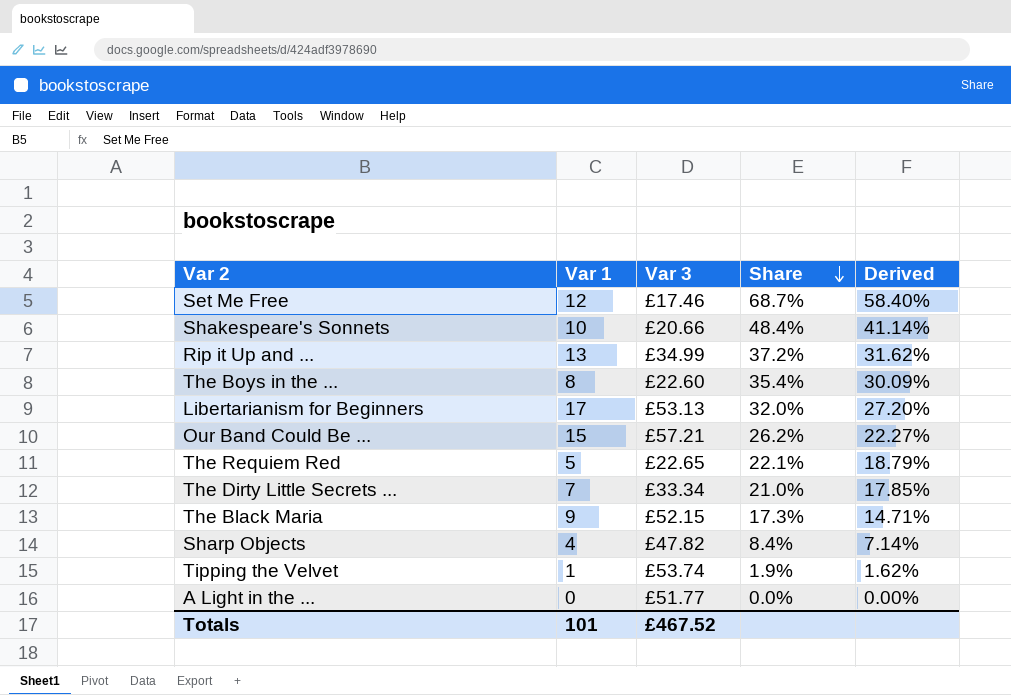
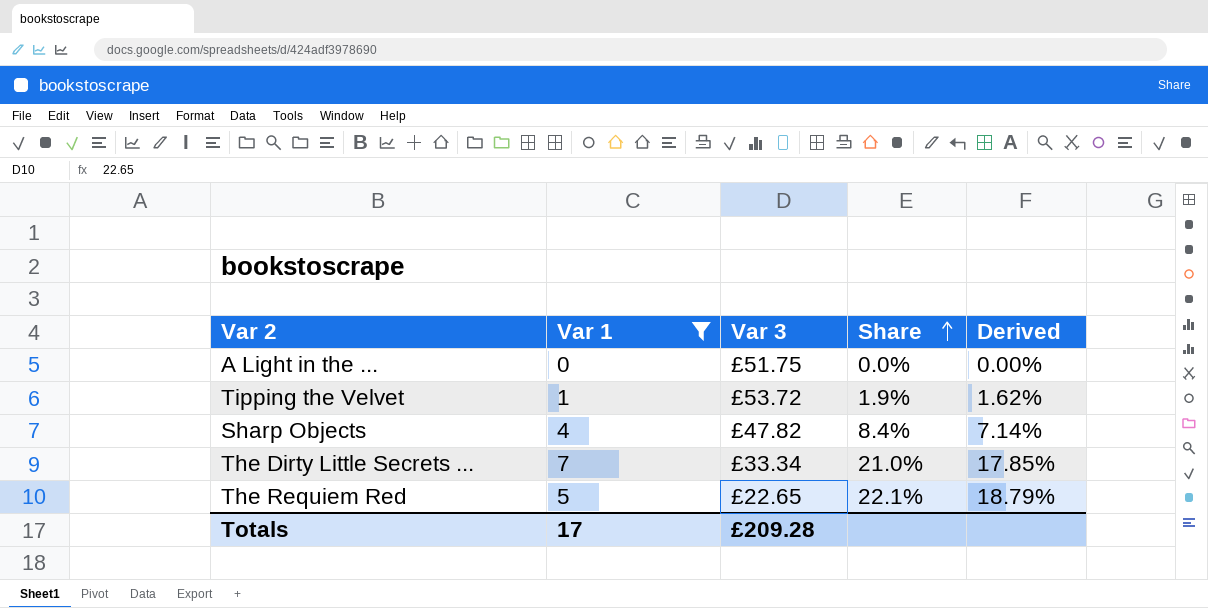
filter: none -> Var 1 <= 7
row order: Share descending -> Share ascending
A Light in the ... | Var 3: £51.77 -> £51.75
Tipping the Velvet | Var 3: £53.74 -> £53.72
Totals | Var 1: 101 -> 17
Totals | Var 3: £467.52 -> £209.28

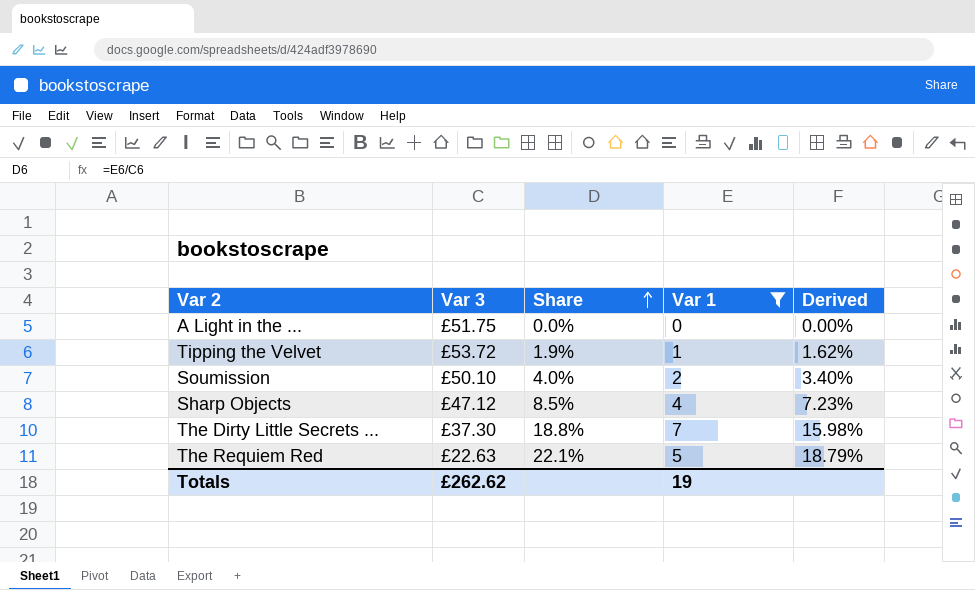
column Var 1 | position: 2 -> 4
row Soumission: none -> £50.10 | 4.0% | 2 | 3.40%
Sharp Objects | Var 3: £47.82 -> £47.12
Sharp Objects | Share: 8.4% -> 8.5%
Sharp Objects | Derived: 7.14% -> 7.23%
The Dirty Little Secrets ... | Var 3: £33.34 -> £37.30
The Dirty Little Secrets ... | Share: 21.0% -> 18.8%
The Dirty Little Secrets ... | Derived: 17.85% -> 15.98%
The Requiem Red | Var 3: £22.65 -> £22.63
Totals | Var 3: £209.28 -> £262.62
Totals | Var 1: 17 -> 19

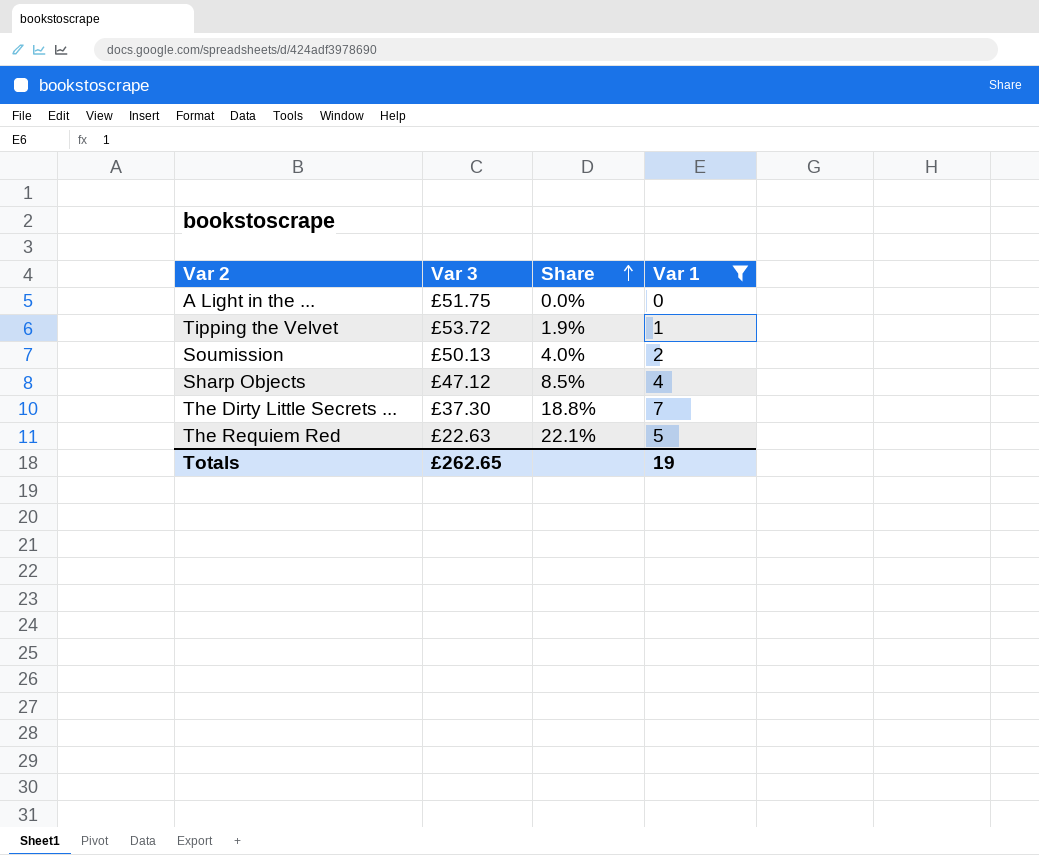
column Derived | formula: [Share] * 0.85 -> none
Soumission | Var 3: £50.10 -> £50.13
Totals | Var 3: £262.62 -> £262.65

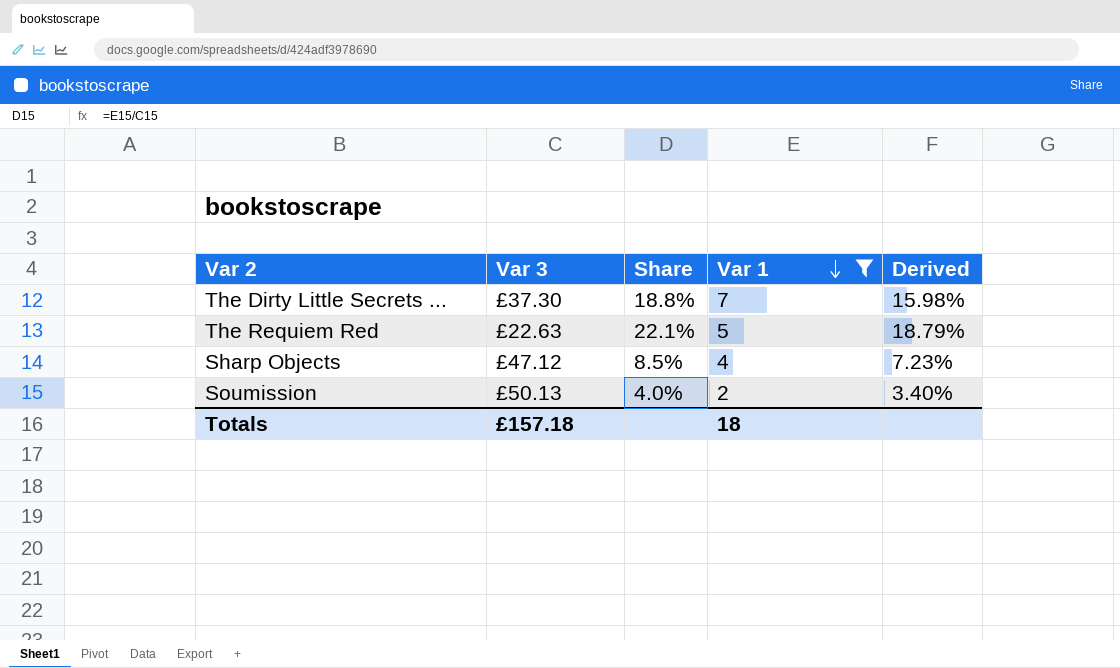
row order: Share ascending -> Var 1 descending
column Derived | formula: none -> [Share] * 0.85
row A Light in the ...: £51.75 | 0.0% | 0 -> none
row Tipping the Velvet: £53.72 | 1.9% | 1 -> none
Totals | Var 3: £262.65 -> £157.18
Totals | Var 1: 19 -> 18

